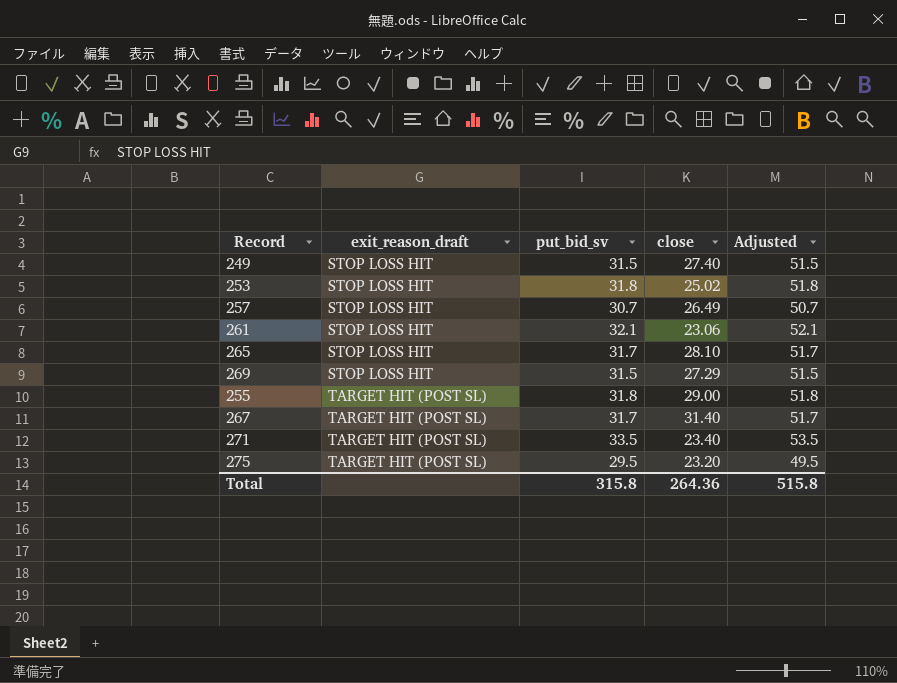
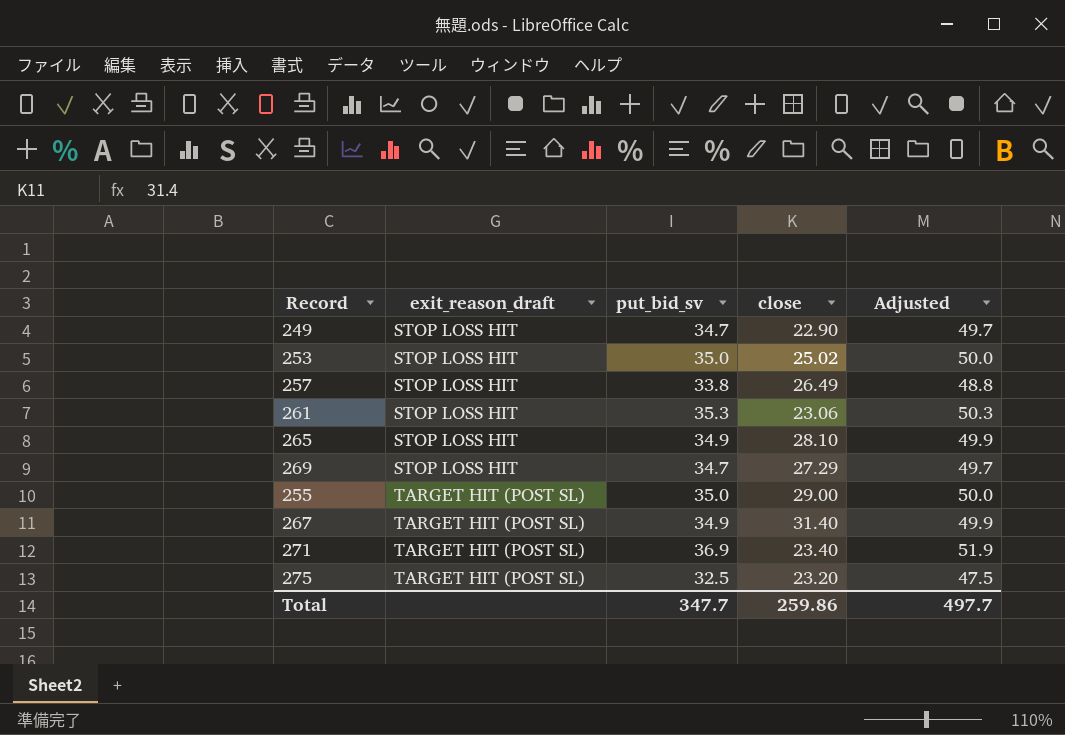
column Adjusted | formula: [put_bid_sv] + 20 -> [put_bid_sv] + 15
249 | put_bid_sv: 31.5 -> 34.7
249 | close: 27.40 -> 22.90
253 | put_bid_sv: 31.8 -> 35.0
257 | put_bid_sv: 30.7 -> 33.8
261 | put_bid_sv: 32.1 -> 35.3
265 | put_bid_sv: 31.7 -> 34.9
269 | put_bid_sv: 31.5 -> 34.7
255 | put_bid_sv: 31.8 -> 35.0
267 | put_bid_sv: 31.7 -> 34.9
271 | put_bid_sv: 33.5 -> 36.9
275 | put_bid_sv: 29.5 -> 32.5
Total | put_bid_sv: 315.8 -> 347.7
Total | close: 264.36 -> 259.86
Total | Adjusted: 515.8 -> 497.7

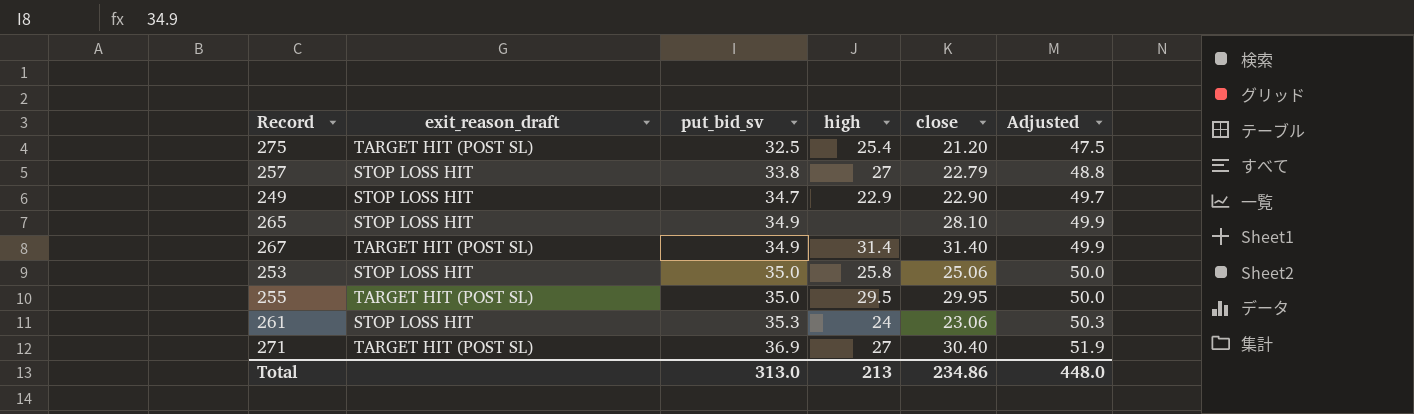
row order: exit_reason_draft ascending -> put_bid_sv ascending
column high | position: none -> 4
row 269: STOP LOSS HIT | 34.7 | 27.29 | 49.7 -> none
275 | close: 23.20 -> 21.20
257 | close: 26.49 -> 22.79
253 | close: 25.02 -> 25.06
255 | close: 29.00 -> 29.95
271 | close: 23.40 -> 30.40
Total | put_bid_sv: 347.7 -> 313.0
Total | close: 259.86 -> 234.86
Total | Adjusted: 497.7 -> 448.0

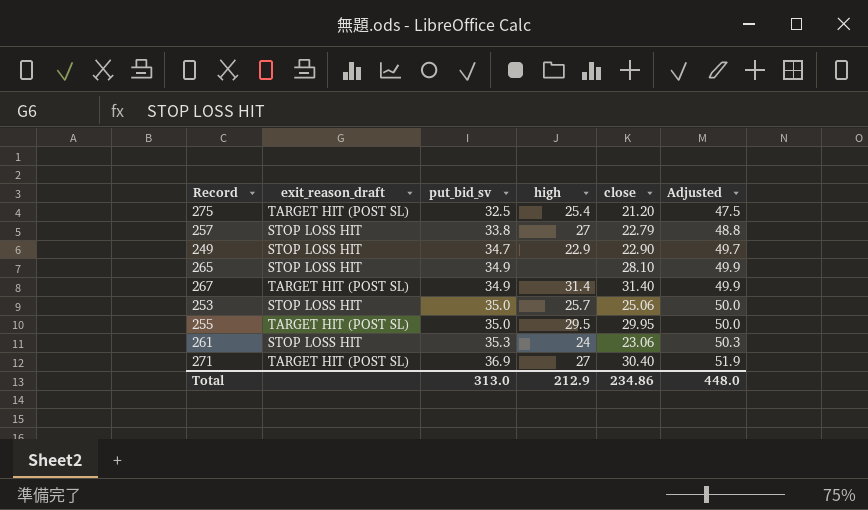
253 | high: 25.8 -> 25.7
Total | high: 213 -> 212.9

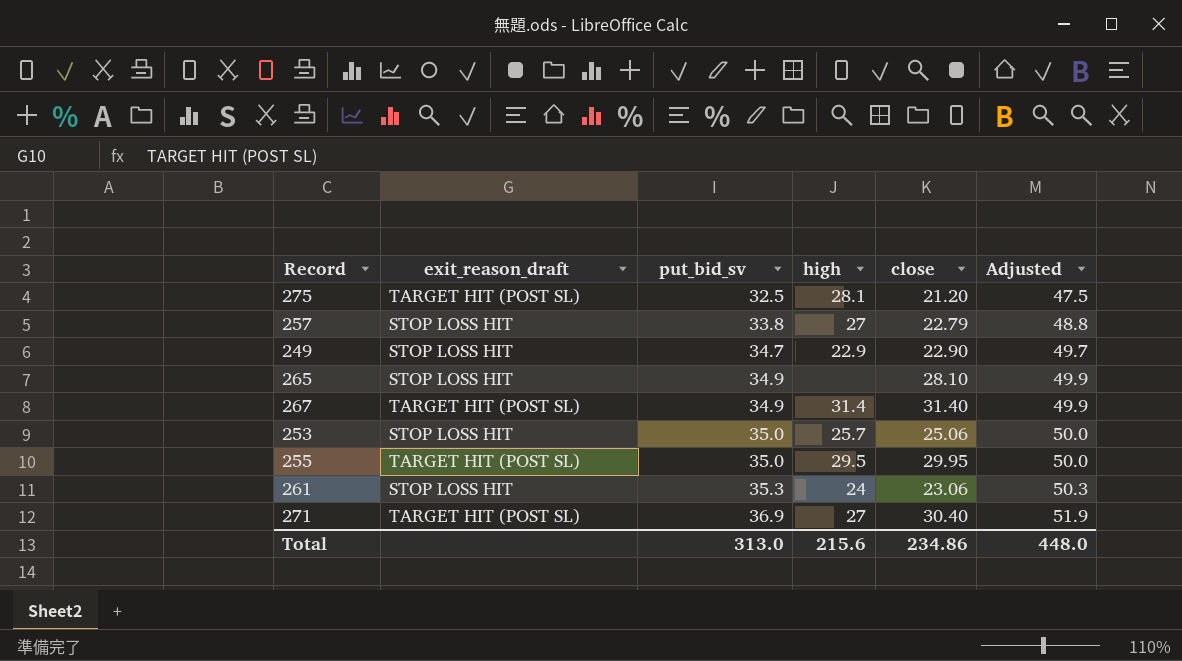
275 | high: 25.4 -> 28.1
Total | high: 212.9 -> 215.6

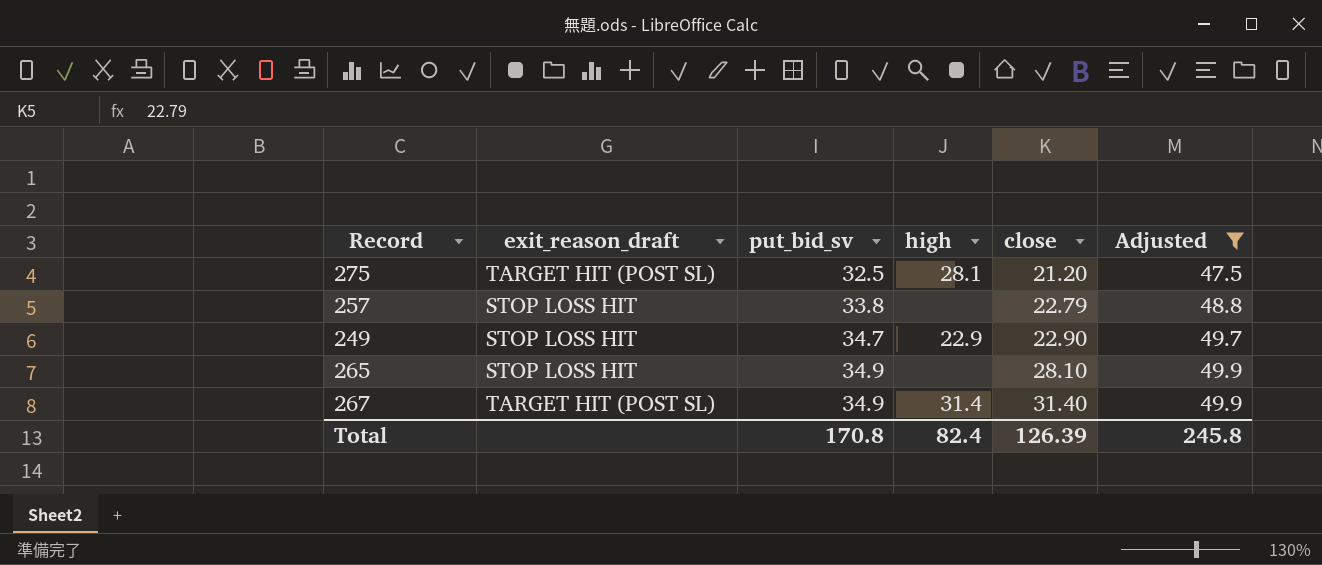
filter: none -> Adjusted <= 49.9
257 | high: 27 -> none
Total | put_bid_sv: 313.0 -> 170.8
Total | high: 215.6 -> 82.4
Total | close: 234.86 -> 126.39
Total | Adjusted: 448.0 -> 245.8

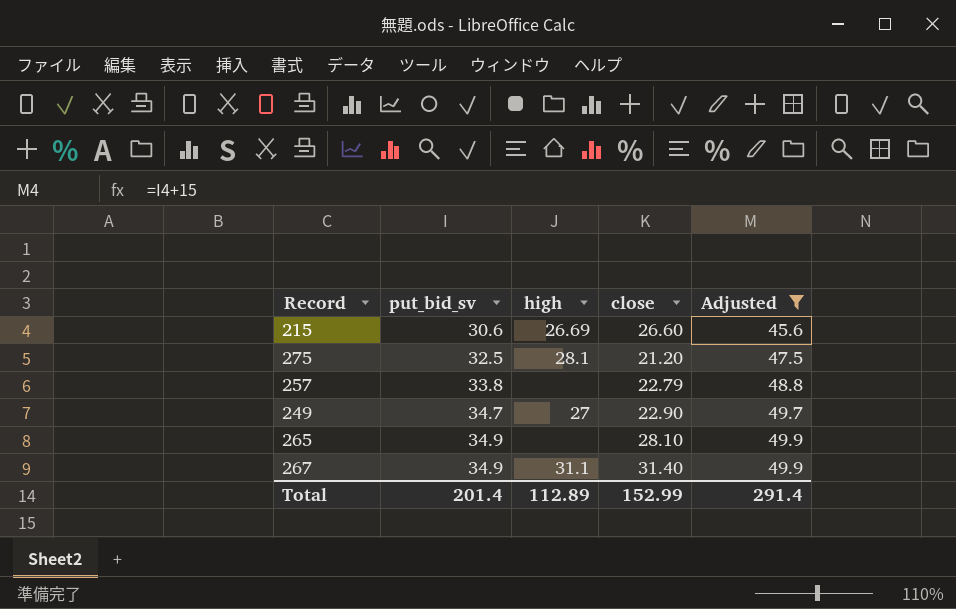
column exit_reason_draft | position: 2 -> none
row 215: none -> 30.6 | 26.69 | 26.60 | 45.6
249 | high: 22.9 -> 27
267 | high: 31.4 -> 31.1
Total | put_bid_sv: 170.8 -> 201.4
Total | high: 82.4 -> 112.89
Total | close: 126.39 -> 152.99
Total | Adjusted: 245.8 -> 291.4

